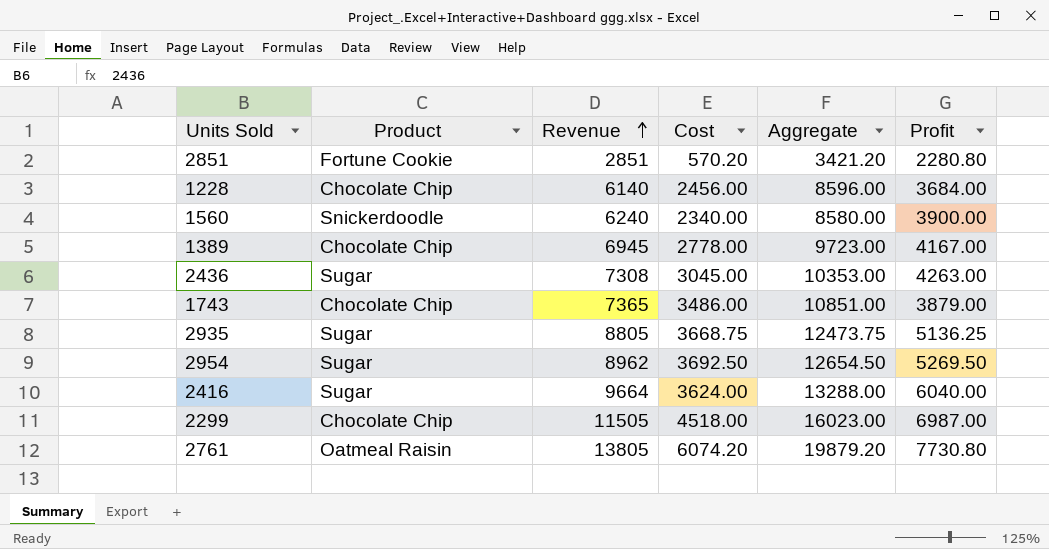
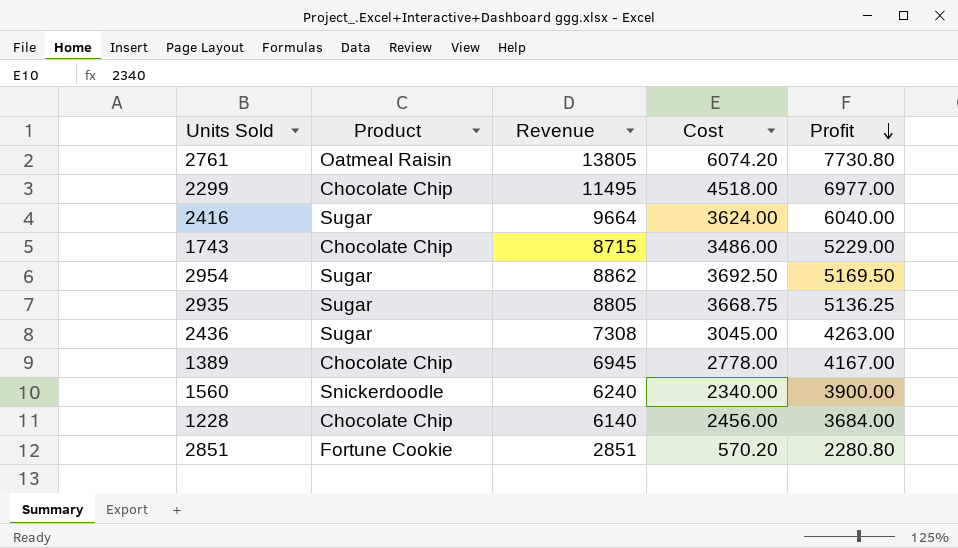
row order: Revenue ascending -> Profit descending
column Aggregate | formula: [Revenue] + [Cost] -> none
2299 | Revenue: 11505 -> 11495
2299 | Profit: 6987.00 -> 6977.00
1743 | Revenue: 7365 -> 8715
1743 | Profit: 3879.00 -> 5229.00
2954 | Revenue: 8962 -> 8862
2954 | Profit: 5269.50 -> 5169.50

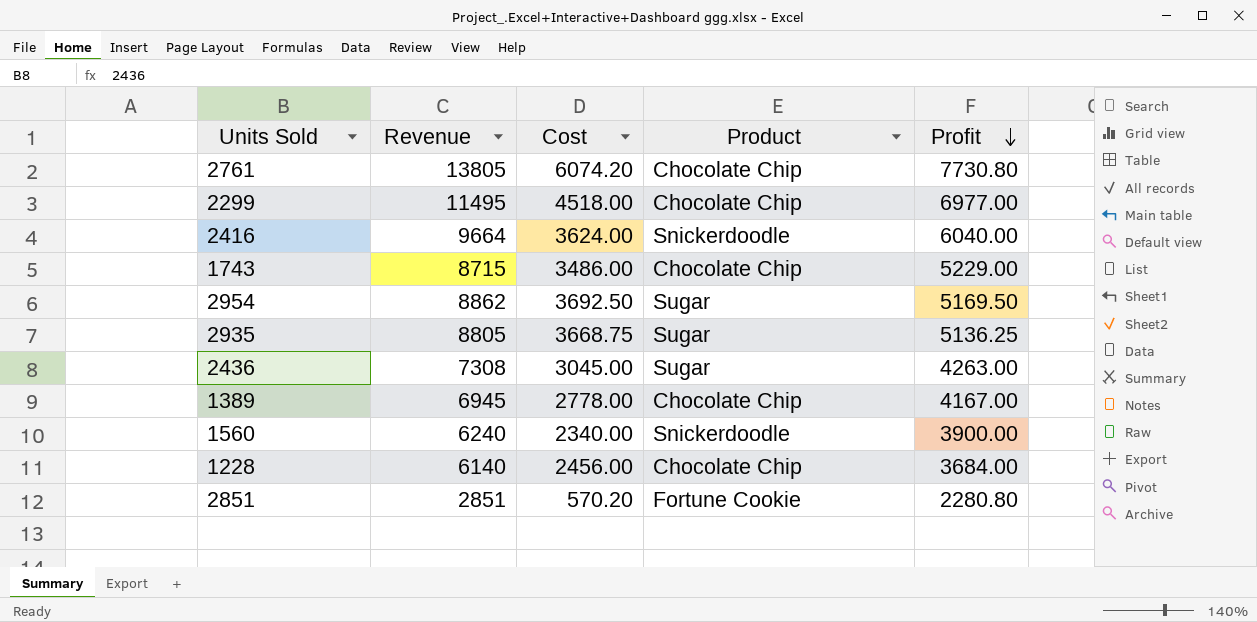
column Product | position: 2 -> 4
2761 | Product: Oatmeal Raisin -> Chocolate Chip
2416 | Product: Sugar -> Snickerdoodle

